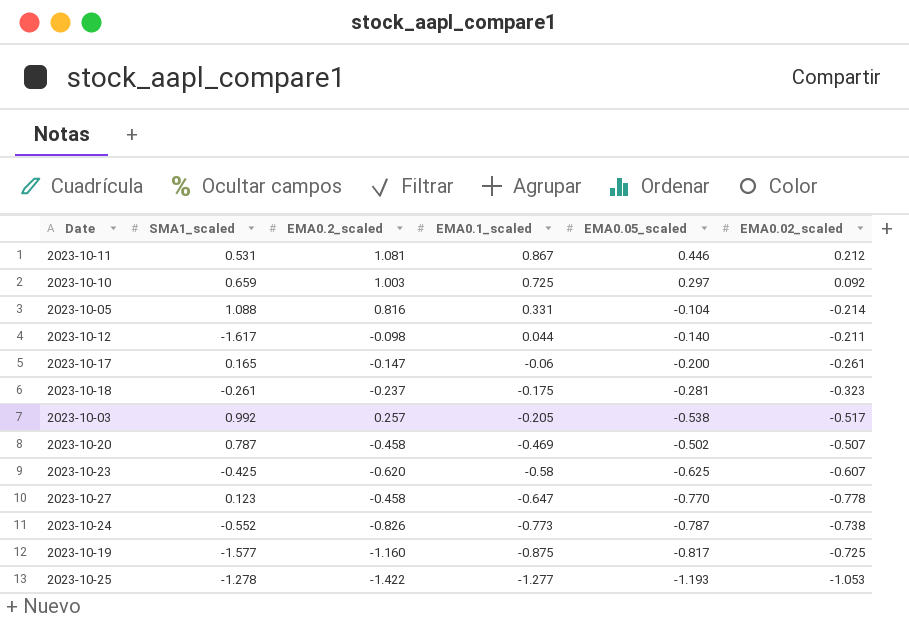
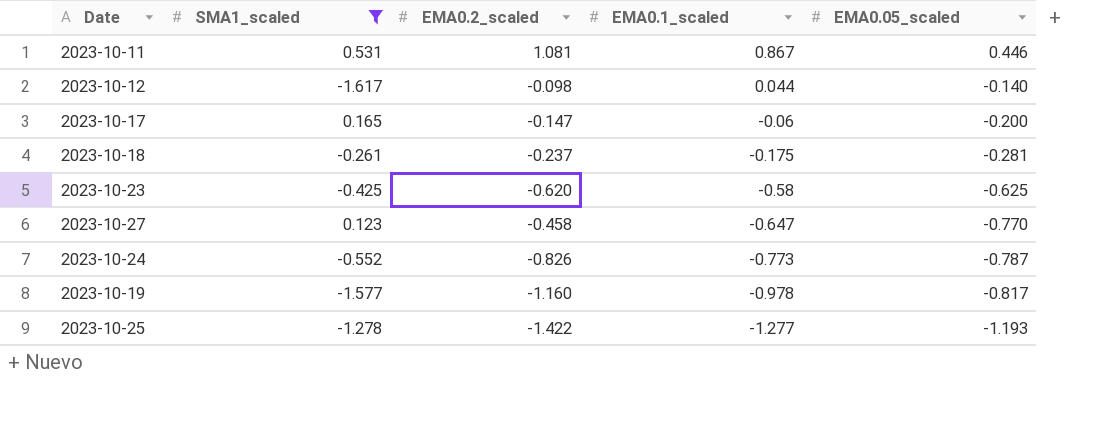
filter: none -> SMA1_scaled <= 0.531
column EMA0.02_scaled | position: 6 -> none
2023-10-19 | EMA0.1_scaled: -0.875 -> -0.978

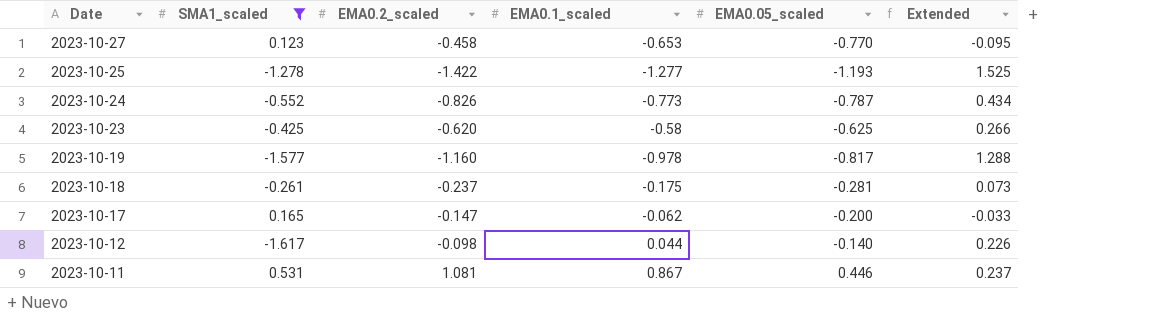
row order: EMA0.1_scaled descending -> Date descending
column Extended | formula: none -> [SMA1_scaled] * [EMA0.05_scaled]
2023-10-27 | EMA0.1_scaled: -0.647 -> -0.653
2023-10-17 | EMA0.1_scaled: -0.06 -> -0.062

